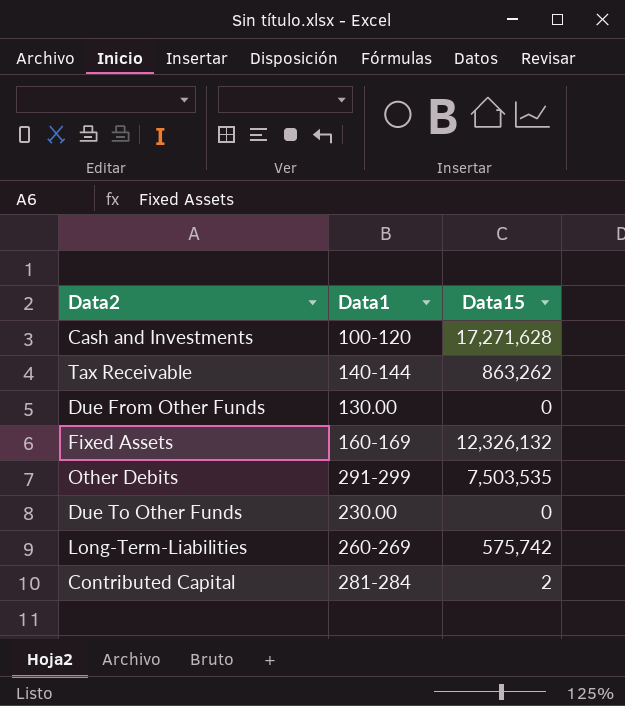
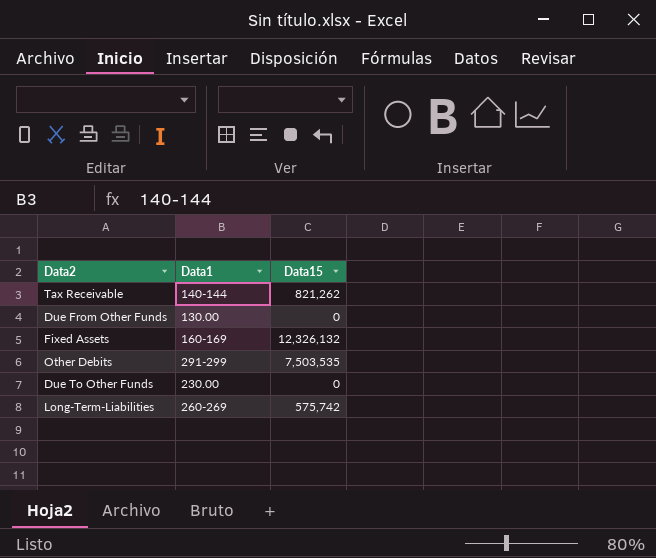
row Cash and Investments: 100-120 | 17,271,628 -> none
row Contributed Capital: 281-284 | 2 -> none
Tax Receivable | Data15: 863,262 -> 821,262

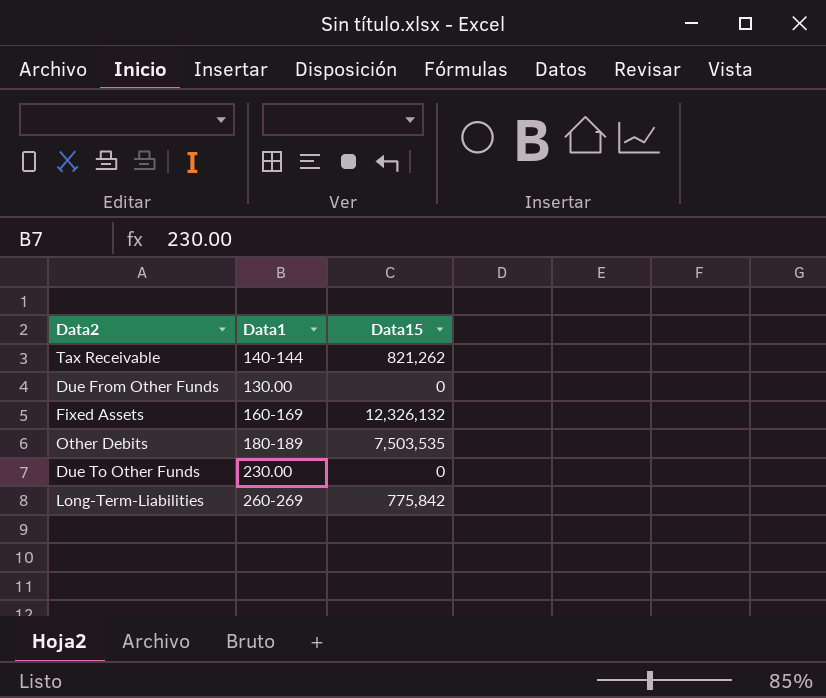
Other Debits | Data1: 291-299 -> 180-189
Long-Term-Liabilities | Data15: 575,742 -> 775,842

